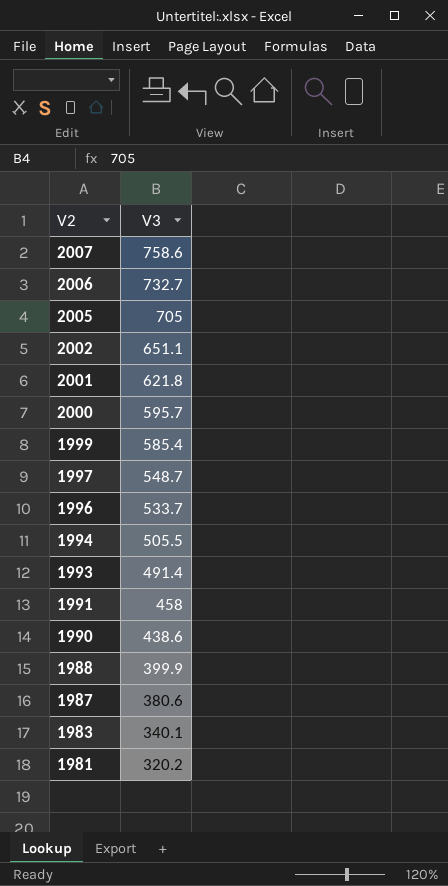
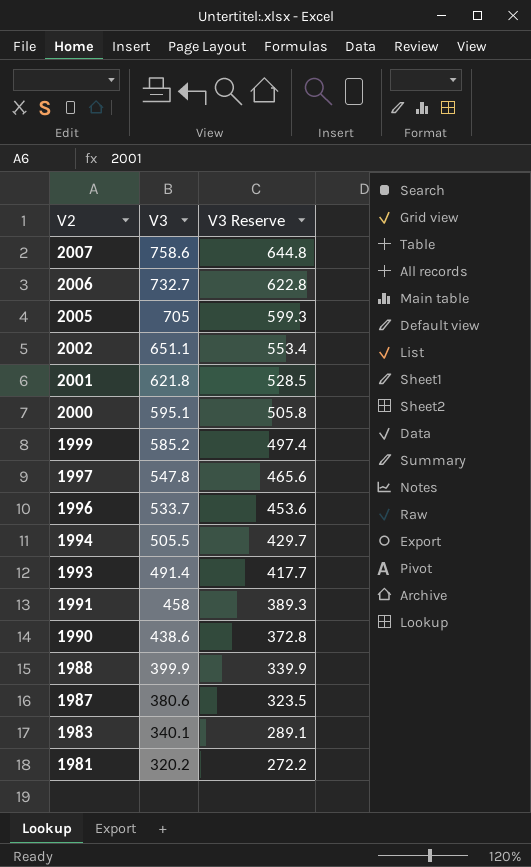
column V3 Reserve | formula: none -> [V3] * 0.85
2000 | V3: 595.7 -> 595.1
1999 | V3: 585.4 -> 585.2
1997 | V3: 548.7 -> 547.8

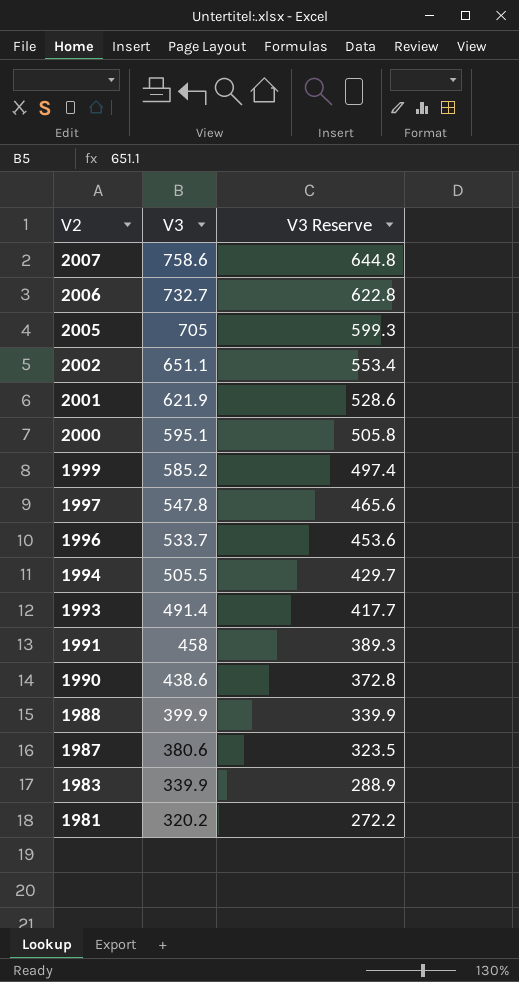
2001 | V3: 621.8 -> 621.9
2001 | V3 Reserve: 528.5 -> 528.6
1983 | V3: 340.1 -> 339.9
1983 | V3 Reserve: 289.1 -> 288.9

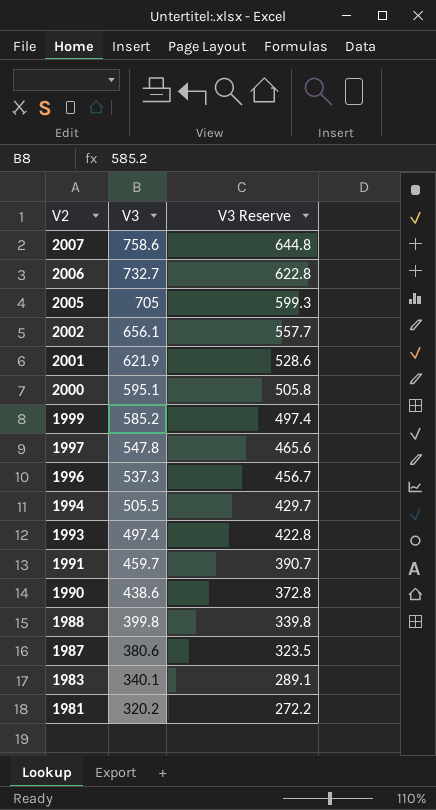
2002 | V3: 651.1 -> 656.1
2002 | V3 Reserve: 553.4 -> 557.7
1996 | V3: 533.7 -> 537.3
1996 | V3 Reserve: 453.6 -> 456.7
1993 | V3: 491.4 -> 497.4
1993 | V3 Reserve: 417.7 -> 422.8
1991 | V3: 458 -> 459.7
1991 | V3 Reserve: 389.3 -> 390.7
1988 | V3: 399.9 -> 399.8
1988 | V3 Reserve: 339.9 -> 339.8
1983 | V3: 339.9 -> 340.1
1983 | V3 Reserve: 288.9 -> 289.1

